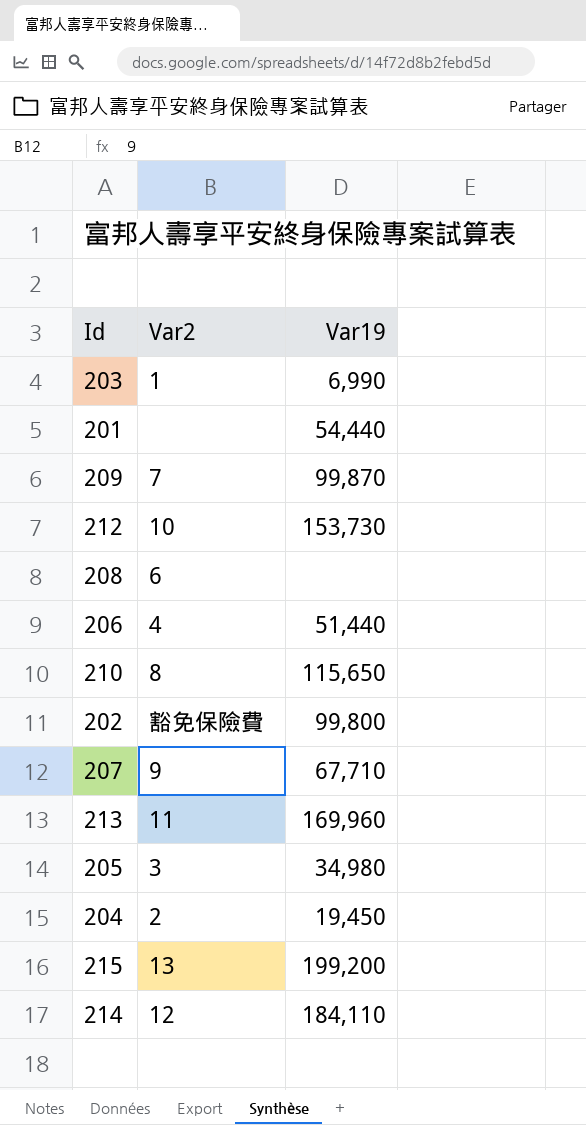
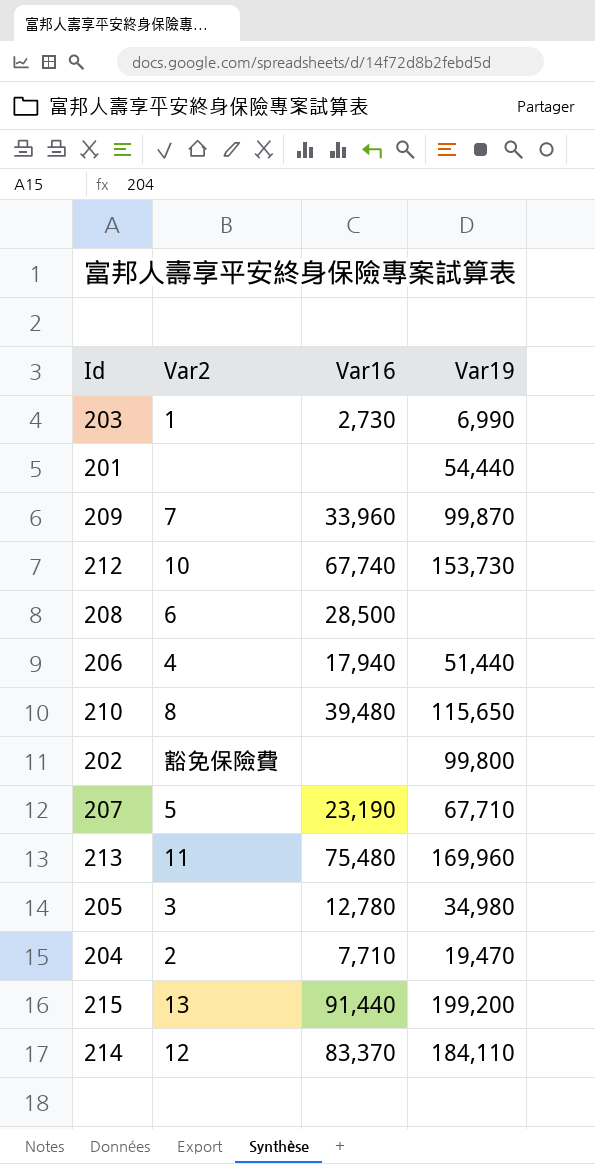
column Var16 | position: none -> 3
207 | Var2: 9 -> 5
204 | Var19: 19,450 -> 19,470

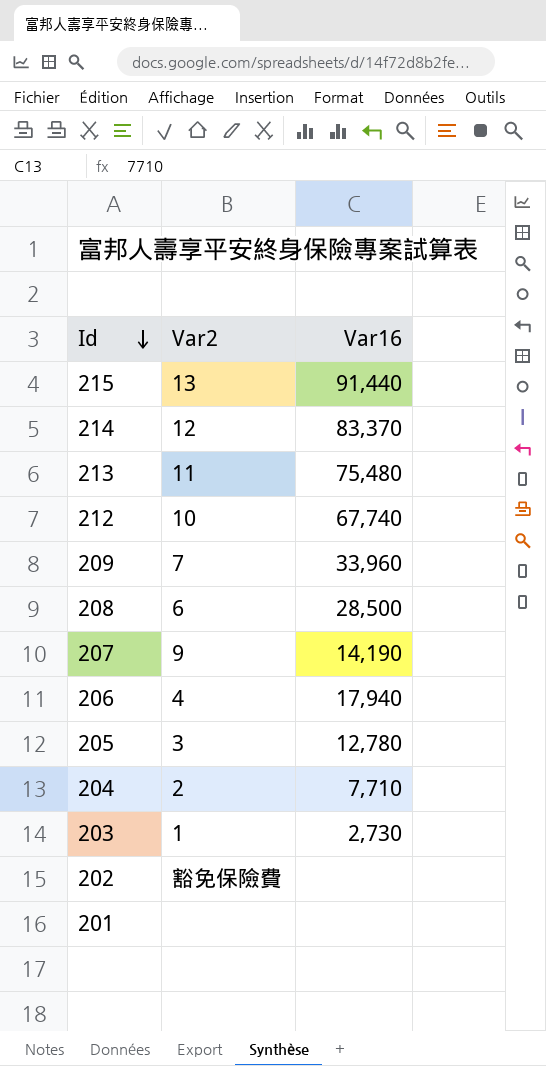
row order: none -> Id descending
column Var19 | position: 4 -> none
row 210: 8 | 39,480 | 115,650 -> none
207 | Var2: 5 -> 9
207 | Var16: 23,190 -> 14,190

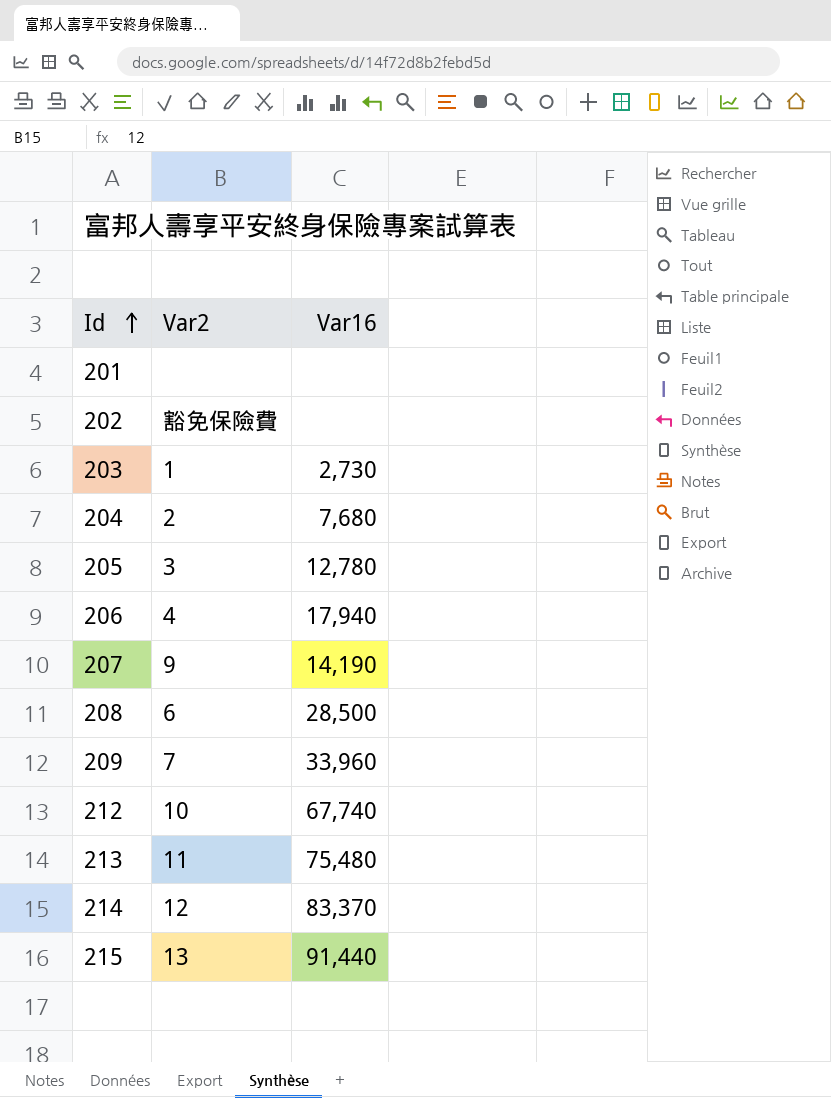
row order: Id descending -> Id ascending
204 | Var16: 7,710 -> 7,680

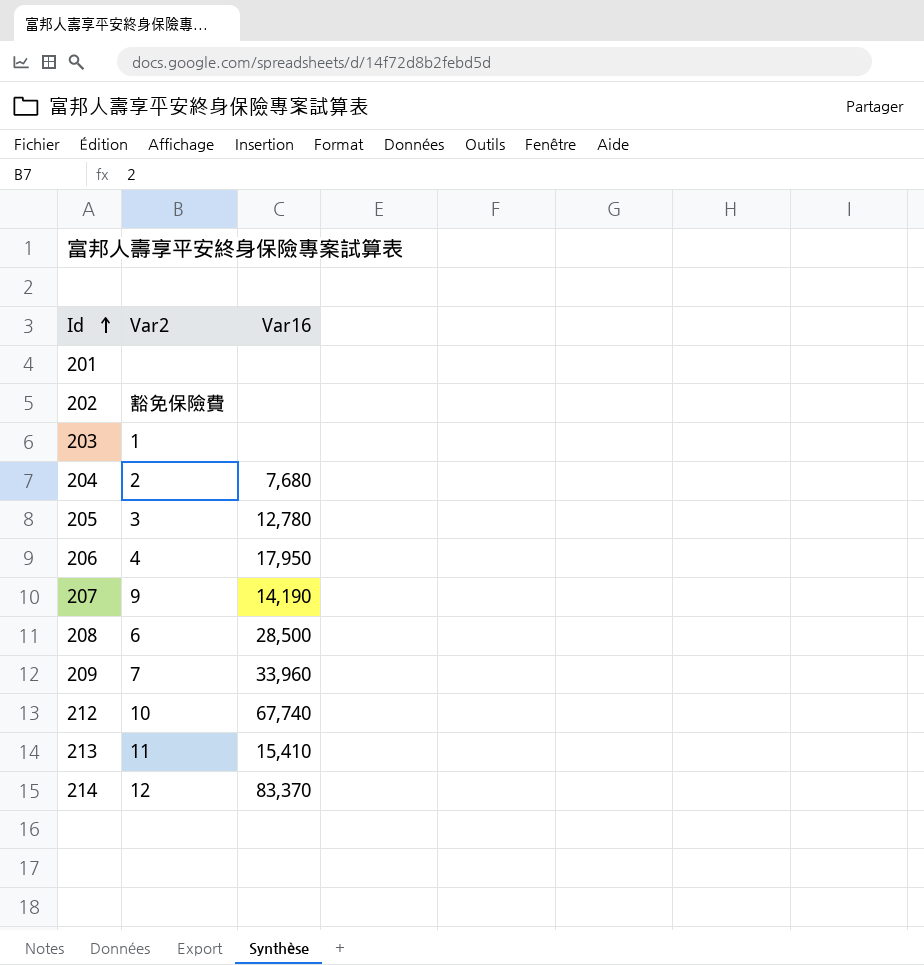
row 215: 13 | 91,440 -> none
203 | Var16: 2,730 -> none
206 | Var16: 17,940 -> 17,950
213 | Var16: 75,480 -> 15,410

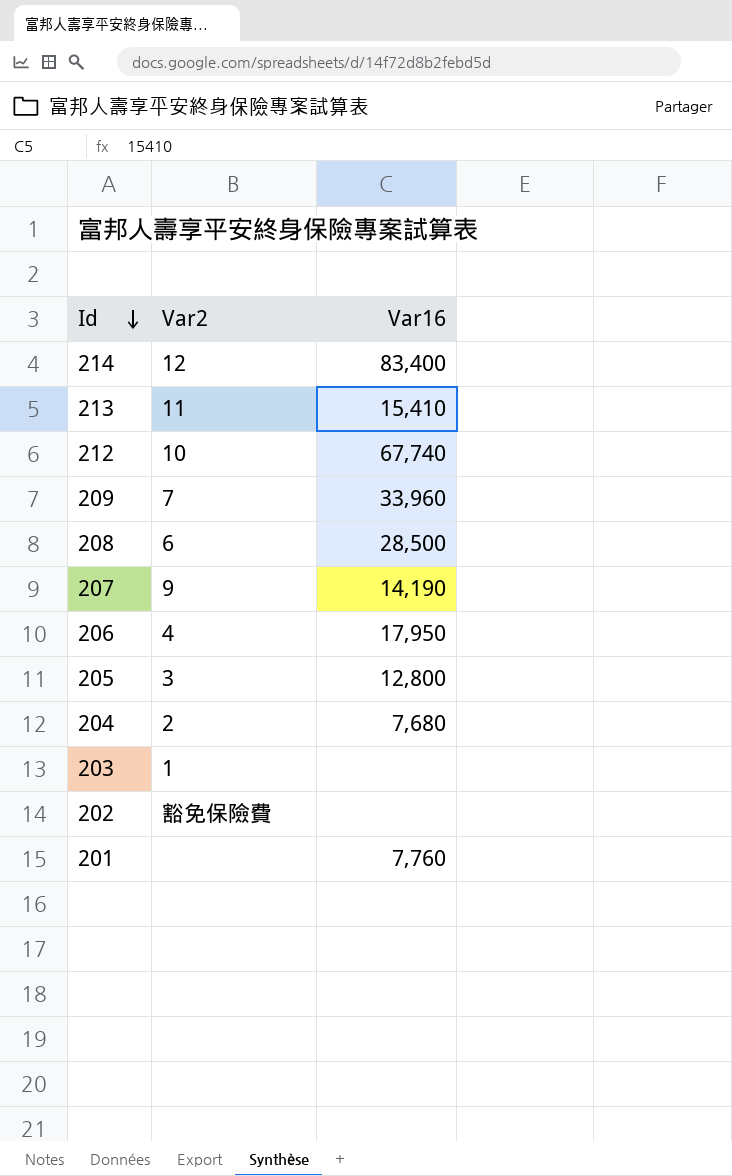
row order: Id ascending -> Id descending
214 | Var16: 83,370 -> 83,400
205 | Var16: 12,780 -> 12,800
201 | Var16: none -> 7,760

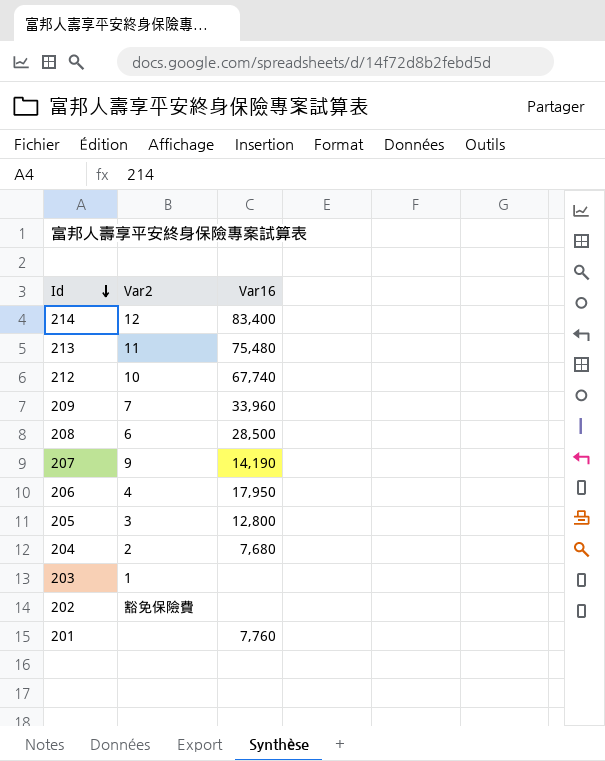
213 | Var16: 15,410 -> 75,480

